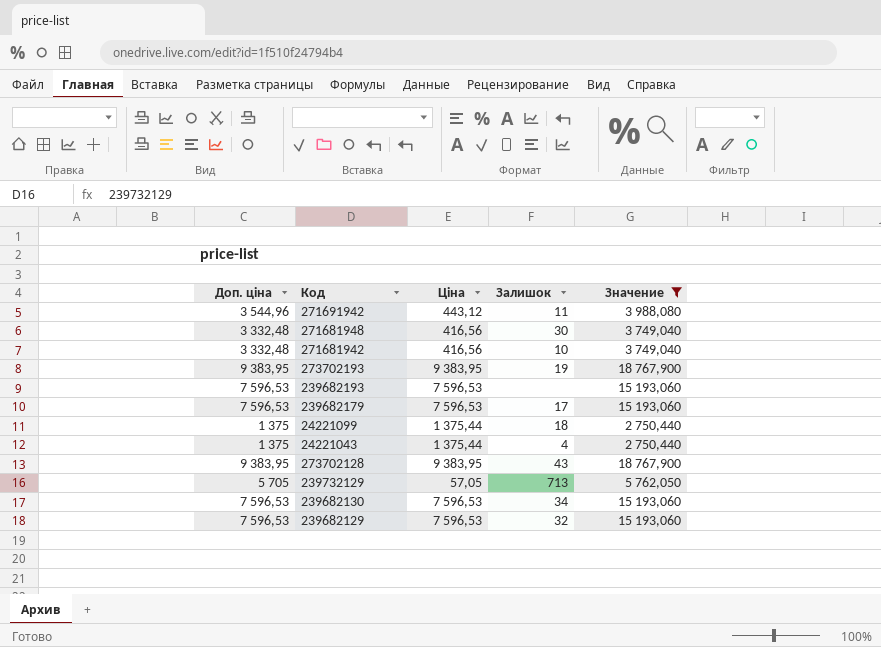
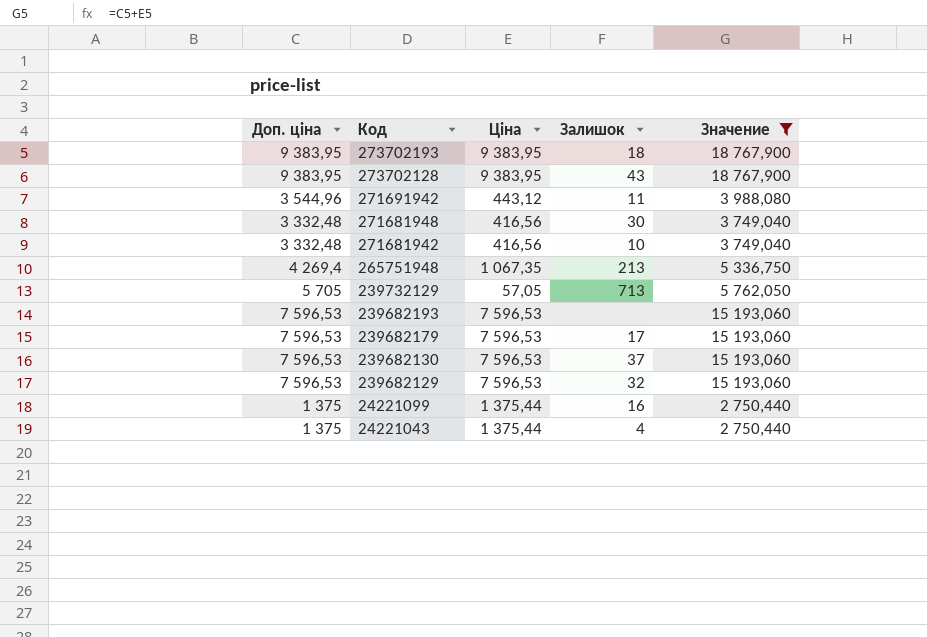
row order: none -> Код descending
273702193 | Залишок: 19 -> 18
row 265751948: none -> 4 269,4 | 1 067,35 | 213 | 5 336,750
239682130 | Залишок: 34 -> 37
24221099 | Залишок: 18 -> 16

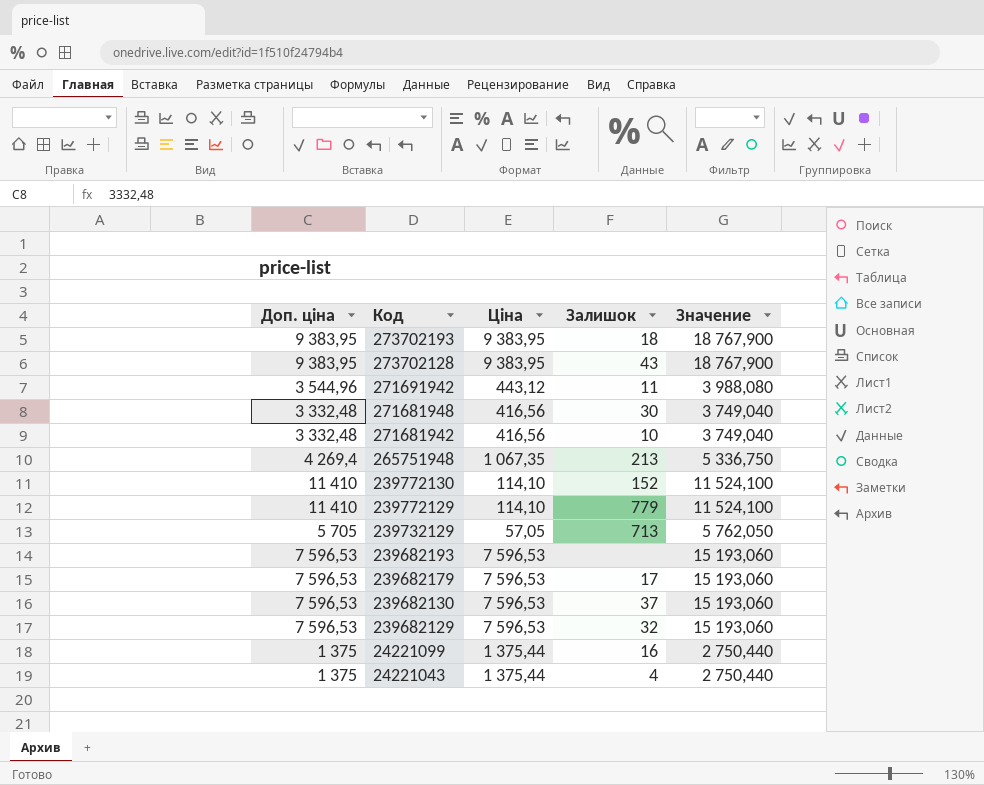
filter: Значение != 11 524,100 -> none

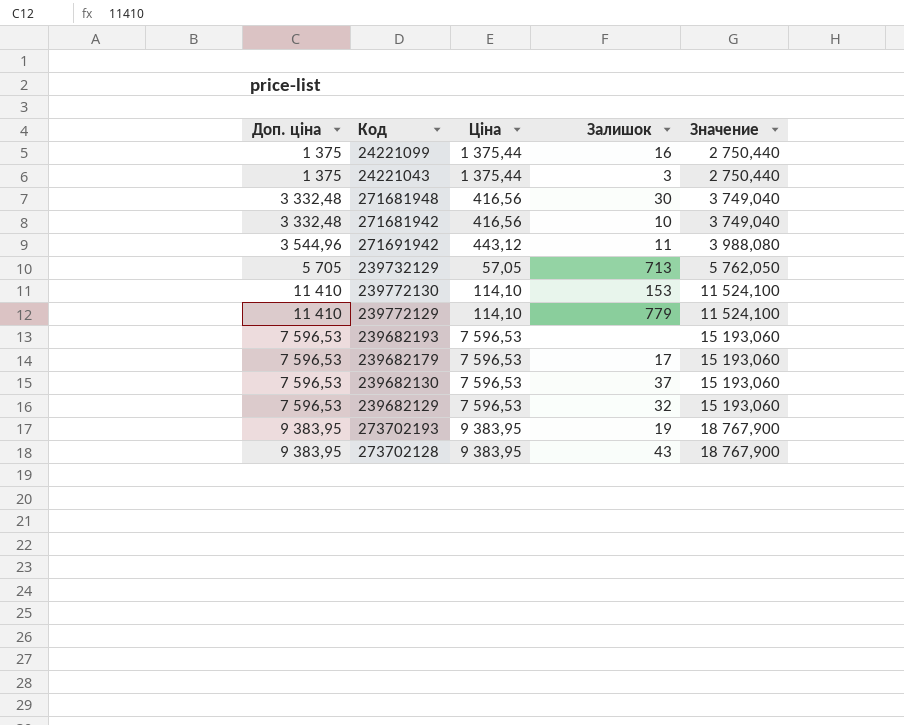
row order: Код descending -> Значение ascending
row 265751948: 4 269,4 | 1 067,35 | 213 | 5 336,750 -> none
24221043 | Залишок: 4 -> 3
239772130 | Залишок: 152 -> 153
273702193 | Залишок: 18 -> 19

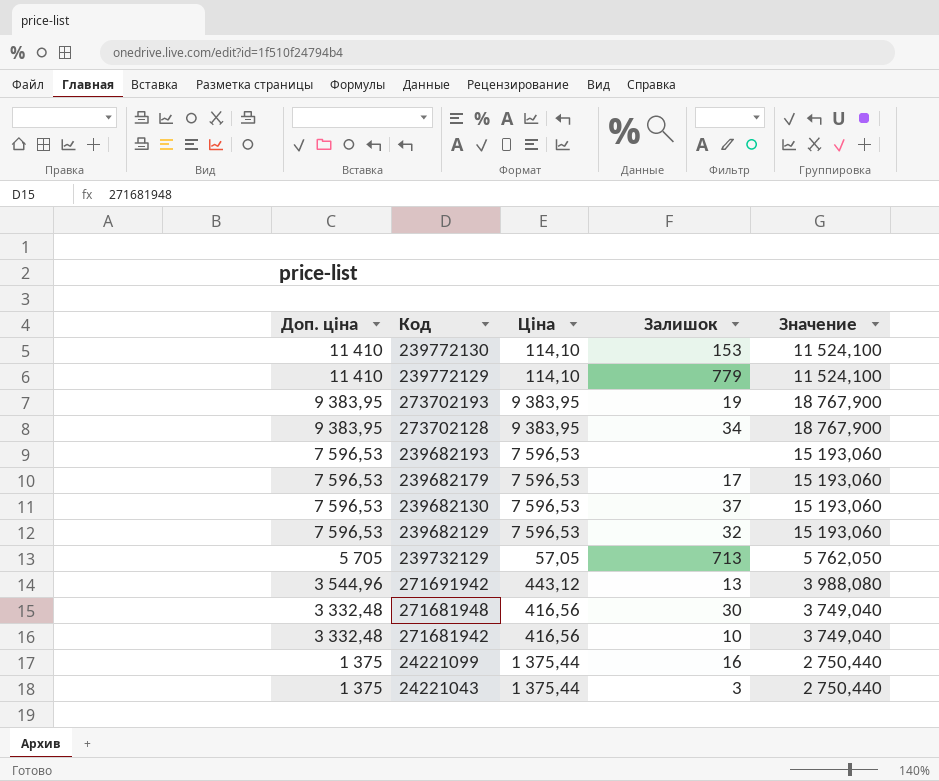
row order: Значение ascending -> Доп. ціна descending
273702128 | Залишок: 43 -> 34
271691942 | Залишок: 11 -> 13

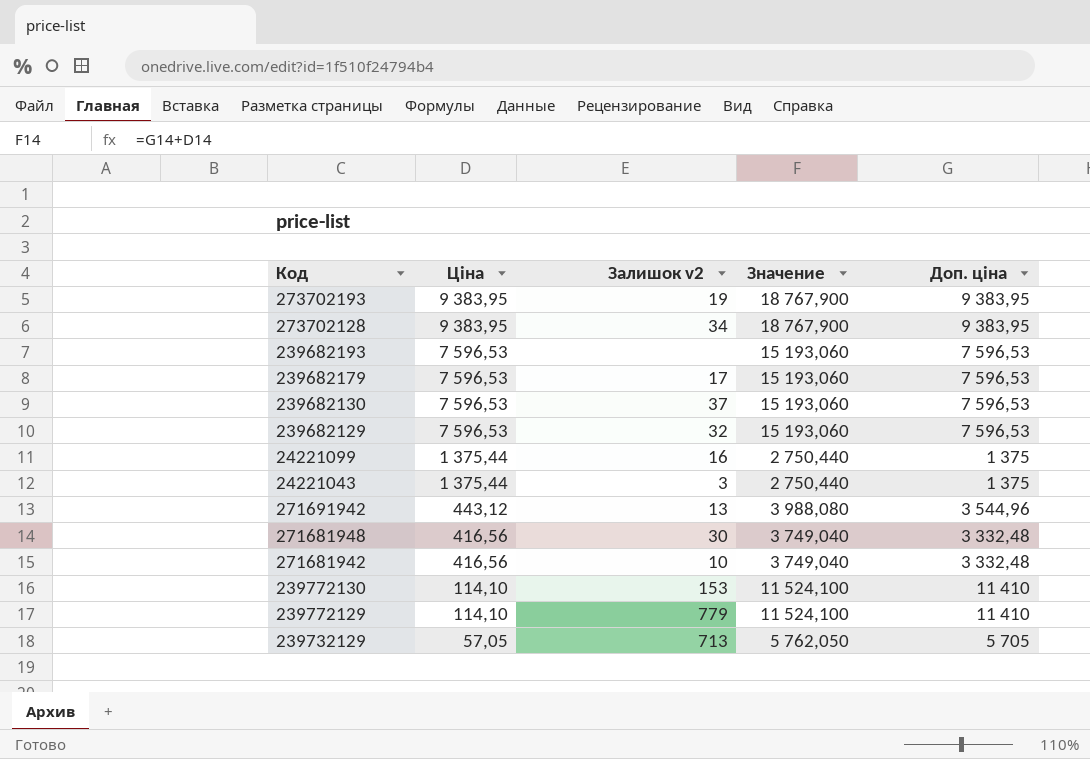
row order: Доп. ціна descending -> Ціна descending
column name: Залишок -> Залишок v2
column Доп. ціна | position: 1 -> 5

